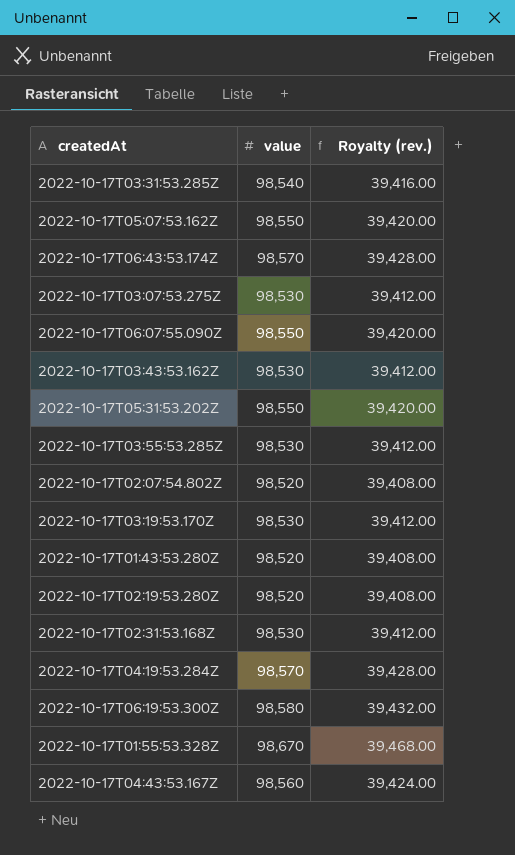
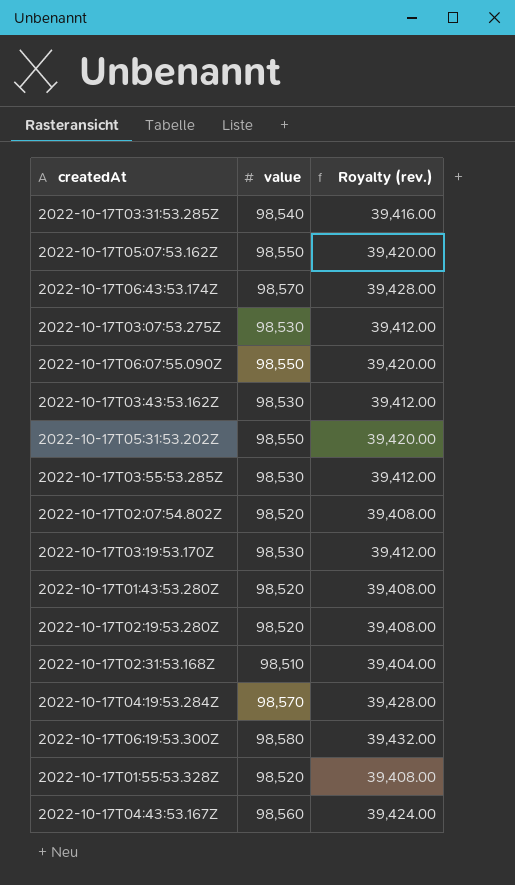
2022-10-17T02:31:53.168Z | value: 98,530 -> 98,510
2022-10-17T02:31:53.168Z | Royalty (rev.): 39,412.00 -> 39,404.00
2022-10-17T01:55:53.328Z | value: 98,670 -> 98,520
2022-10-17T01:55:53.328Z | Royalty (rev.): 39,468.00 -> 39,408.00

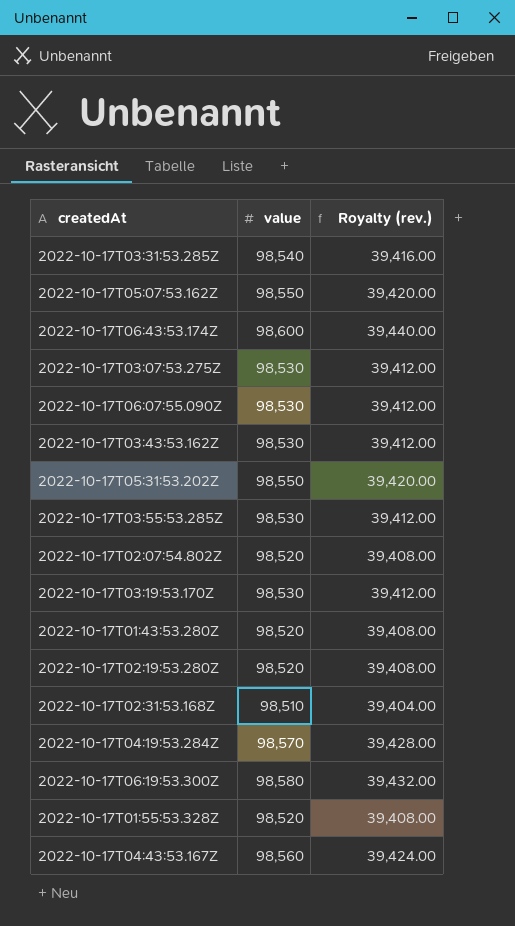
2022-10-17T06:43:53.174Z | value: 98,570 -> 98,600
2022-10-17T06:43:53.174Z | Royalty (rev.): 39,428.00 -> 39,440.00
2022-10-17T06:07:55.090Z | value: 98,550 -> 98,530
2022-10-17T06:07:55.090Z | Royalty (rev.): 39,420.00 -> 39,412.00

